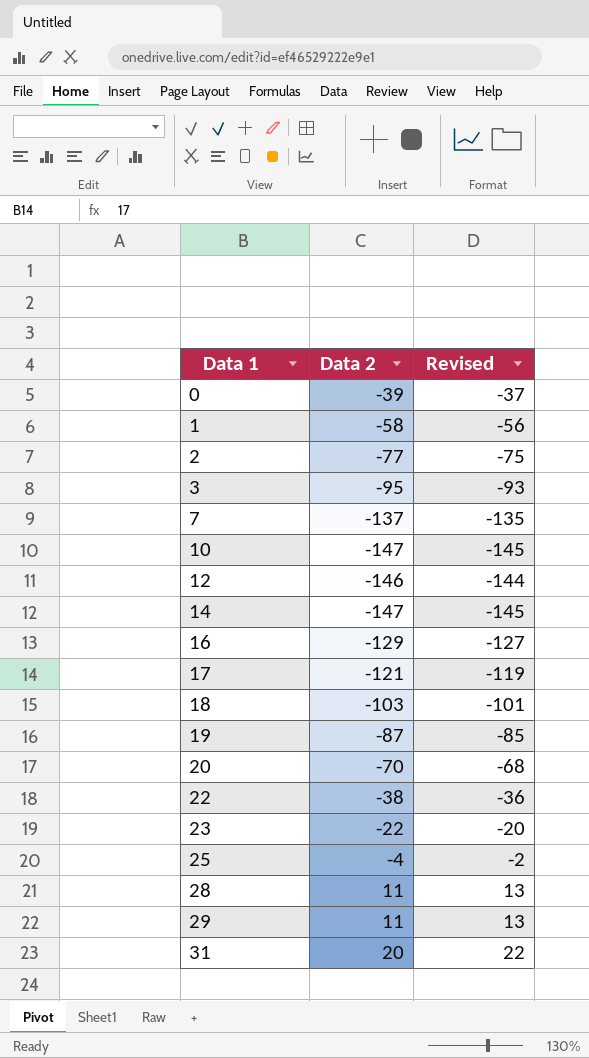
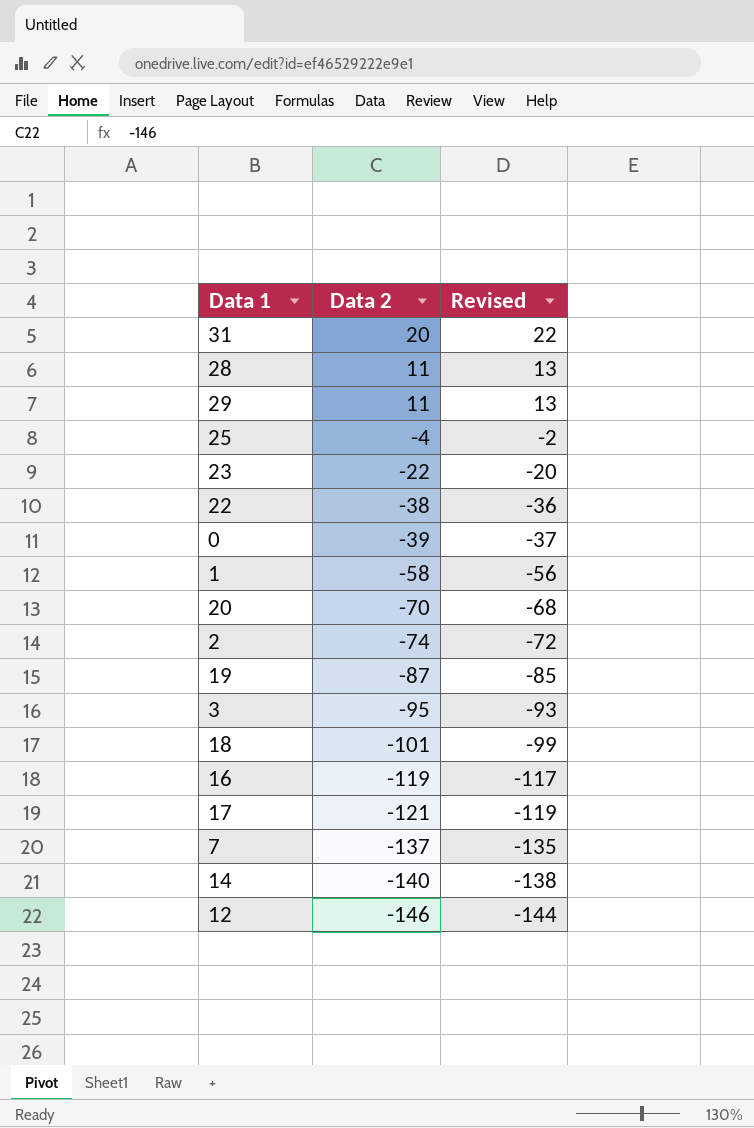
row order: Data 1 ascending -> Data 2 descending
row 10: -147 | -145 -> none
2 | Data 2: -77 -> -74
2 | Revised: -75 -> -72
18 | Data 2: -103 -> -101
18 | Revised: -101 -> -99
16 | Data 2: -129 -> -119
16 | Revised: -127 -> -117
14 | Data 2: -147 -> -140
14 | Revised: -145 -> -138

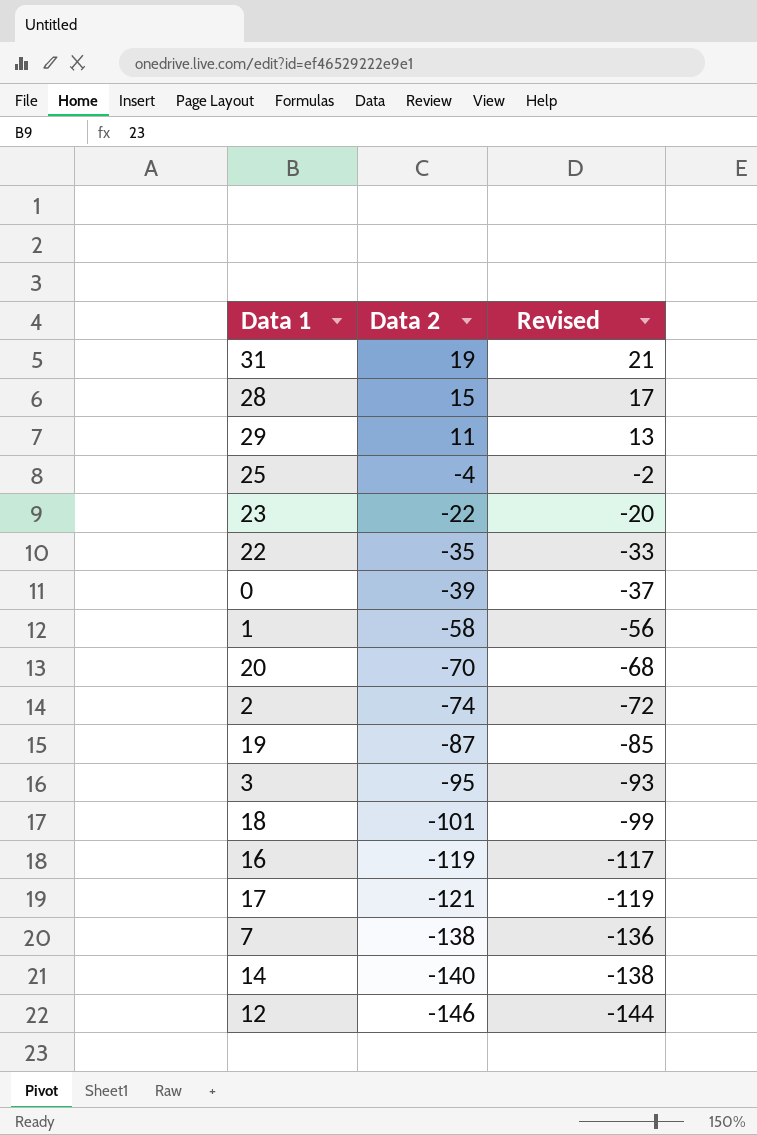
31 | Data 2: 20 -> 19
31 | Revised: 22 -> 21
28 | Data 2: 11 -> 15
28 | Revised: 13 -> 17
22 | Data 2: -38 -> -35
22 | Revised: -36 -> -33
7 | Data 2: -137 -> -138
7 | Revised: -135 -> -136

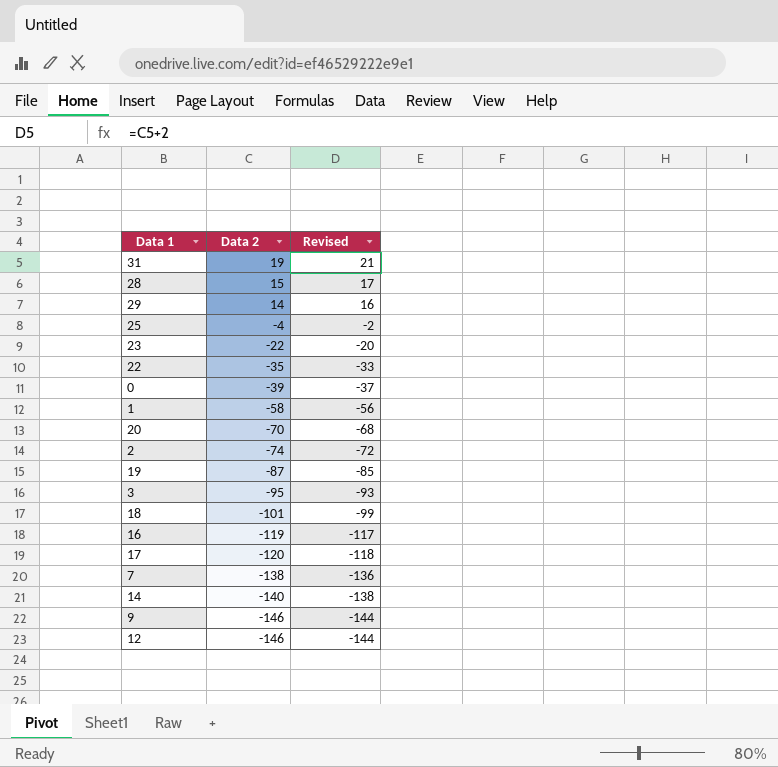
29 | Data 2: 11 -> 14
29 | Revised: 13 -> 16
17 | Data 2: -121 -> -120
17 | Revised: -119 -> -118
row 9: none -> -146 | -144

